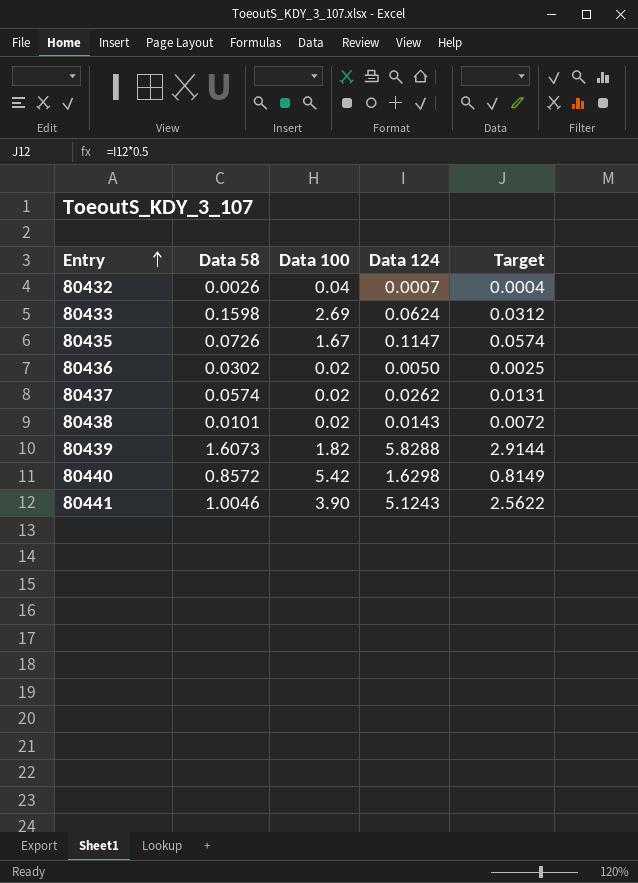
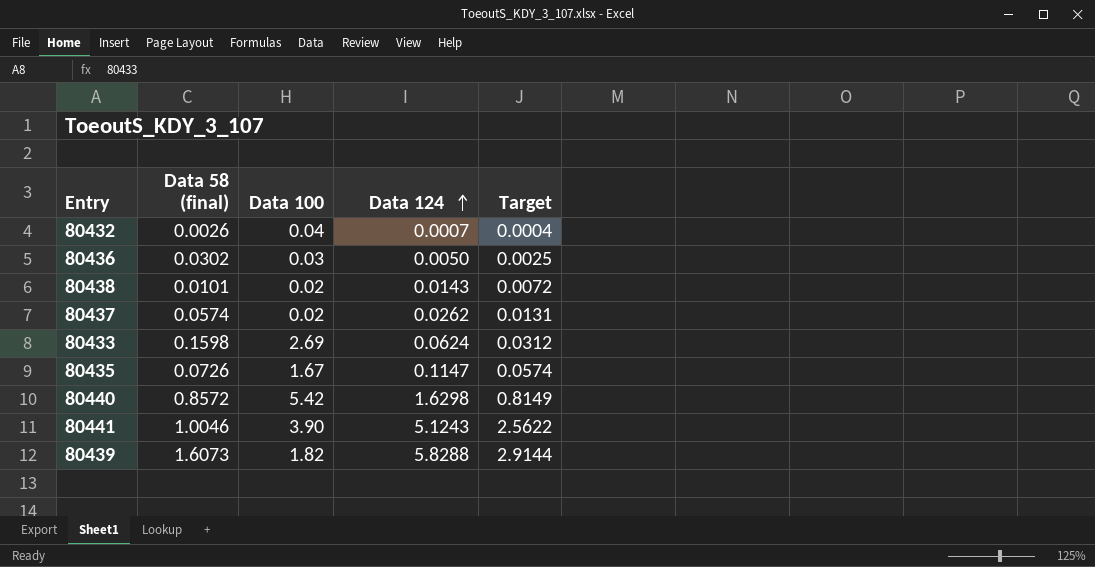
row order: Entry ascending -> Data 124 ascending
column name: Data 58 -> Data 58 (final)
80436 | Data 100: 0.02 -> 0.03

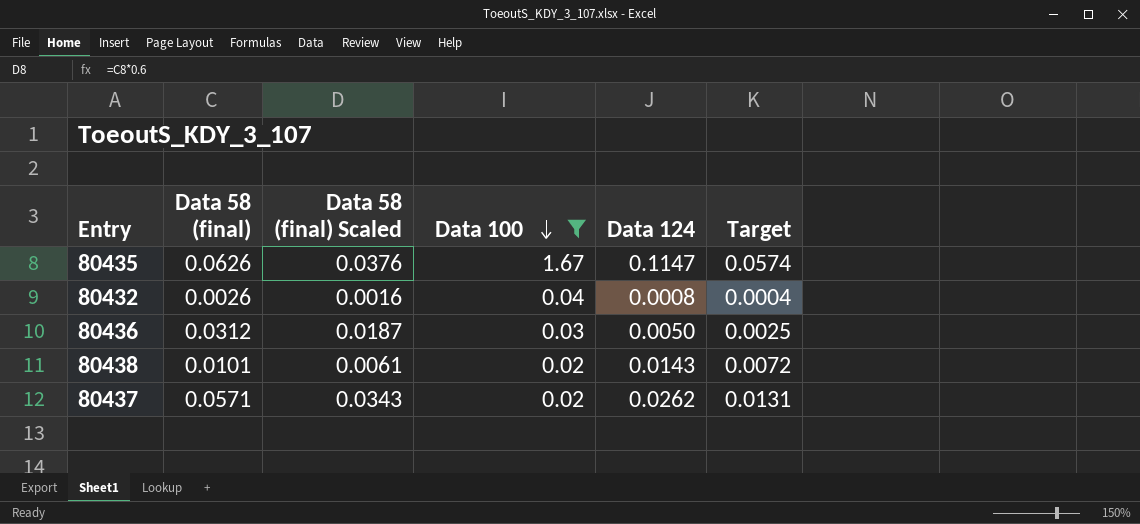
filter: none -> Data 100 <= 1.67
row order: Data 124 ascending -> Data 100 descending
column Data 58 (final) Scaled | formula: none -> [Data 58 (final)] * 0.6
80435 | Data 58 (final): 0.0726 -> 0.0626
80432 | Data 124: 0.0007 -> 0.0008
80436 | Data 58 (final): 0.0302 -> 0.0312
80437 | Data 58 (final): 0.0574 -> 0.0571

